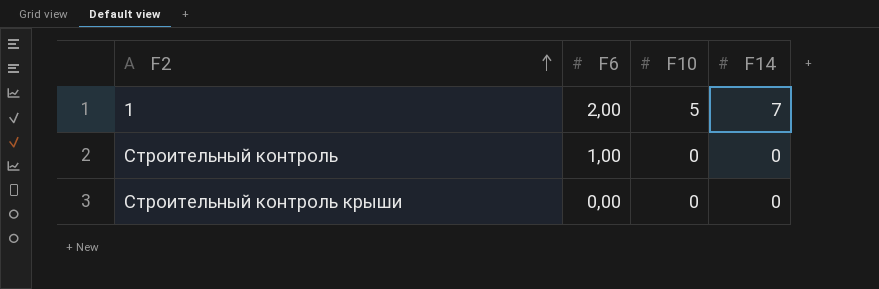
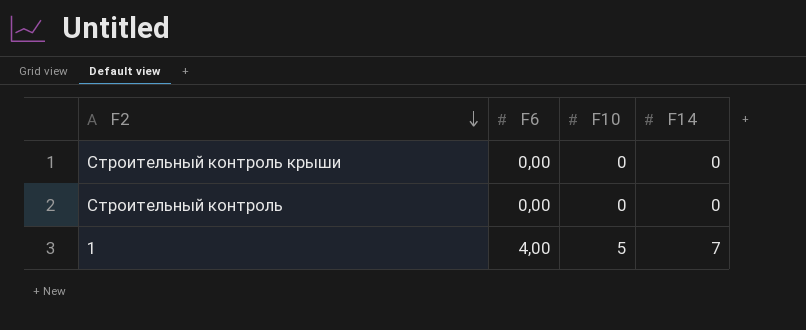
row order: F2 ascending -> F2 descending
Строительный контроль | F6: 1,00 -> 0,00
1 | F6: 2,00 -> 4,00

